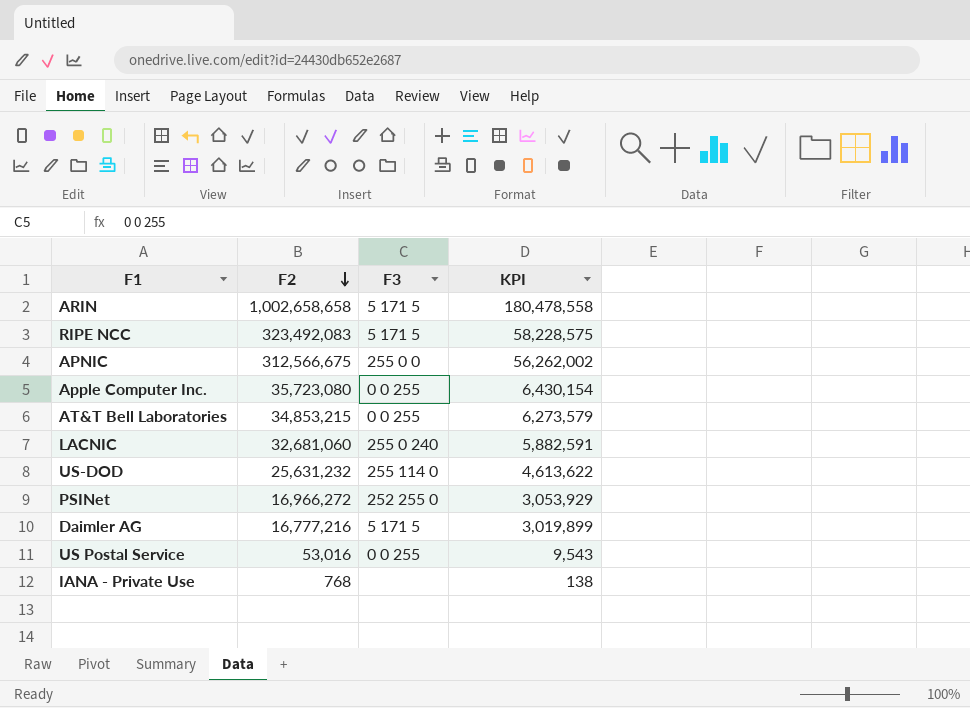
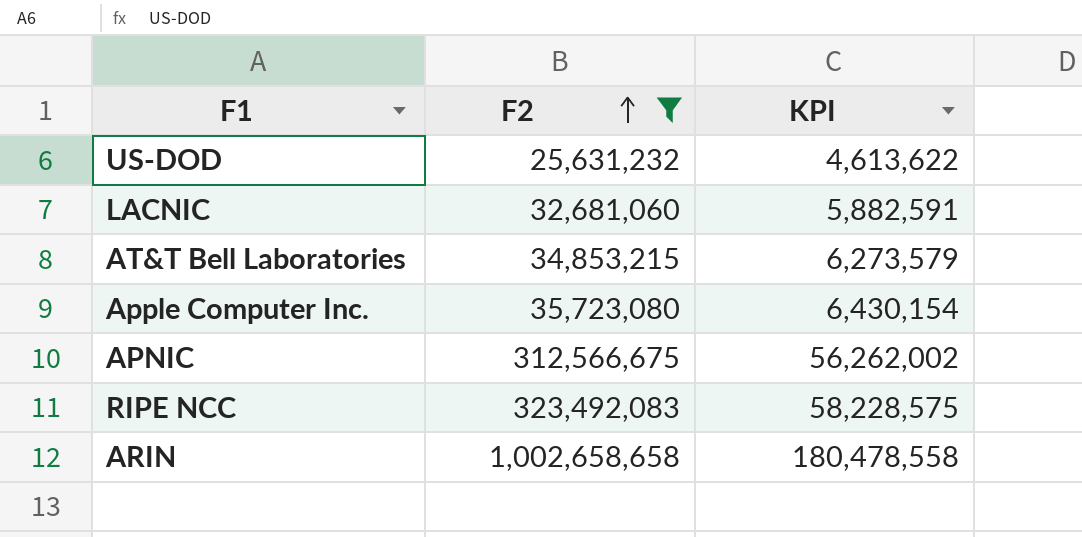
filter: none -> F2 >= 25,631,232
row order: F2 descending -> F2 ascending
column F3 | position: 3 -> none

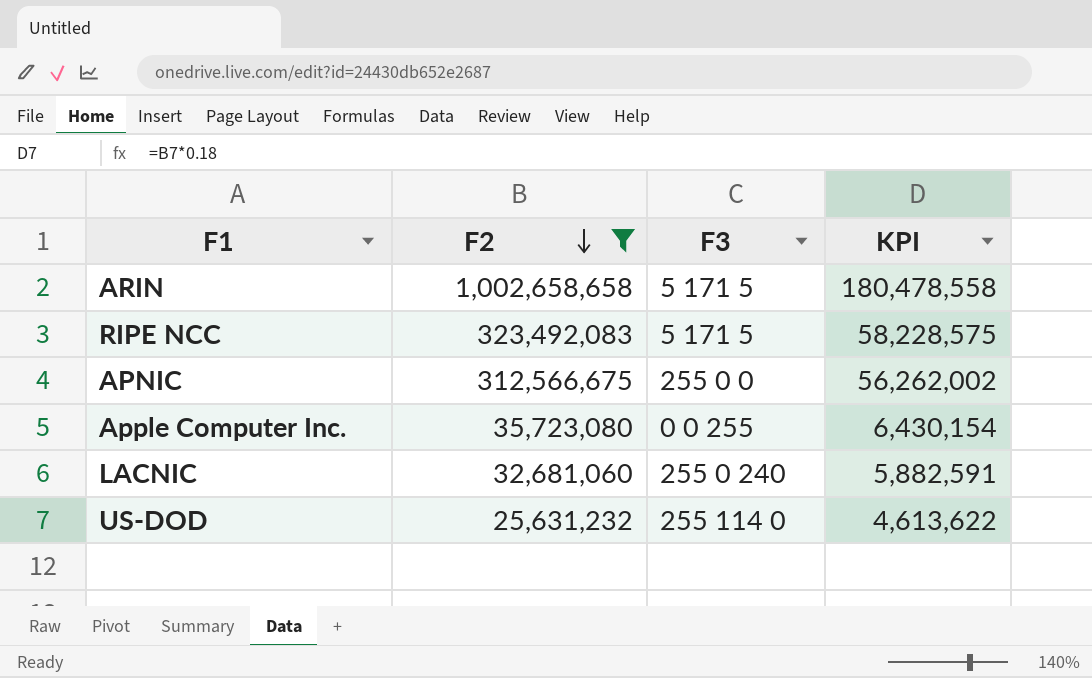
row order: F2 ascending -> F2 descending
column F3 | position: none -> 3
row AT&T Bell Laboratories: 34,853,215 | 6,273,579 -> none

